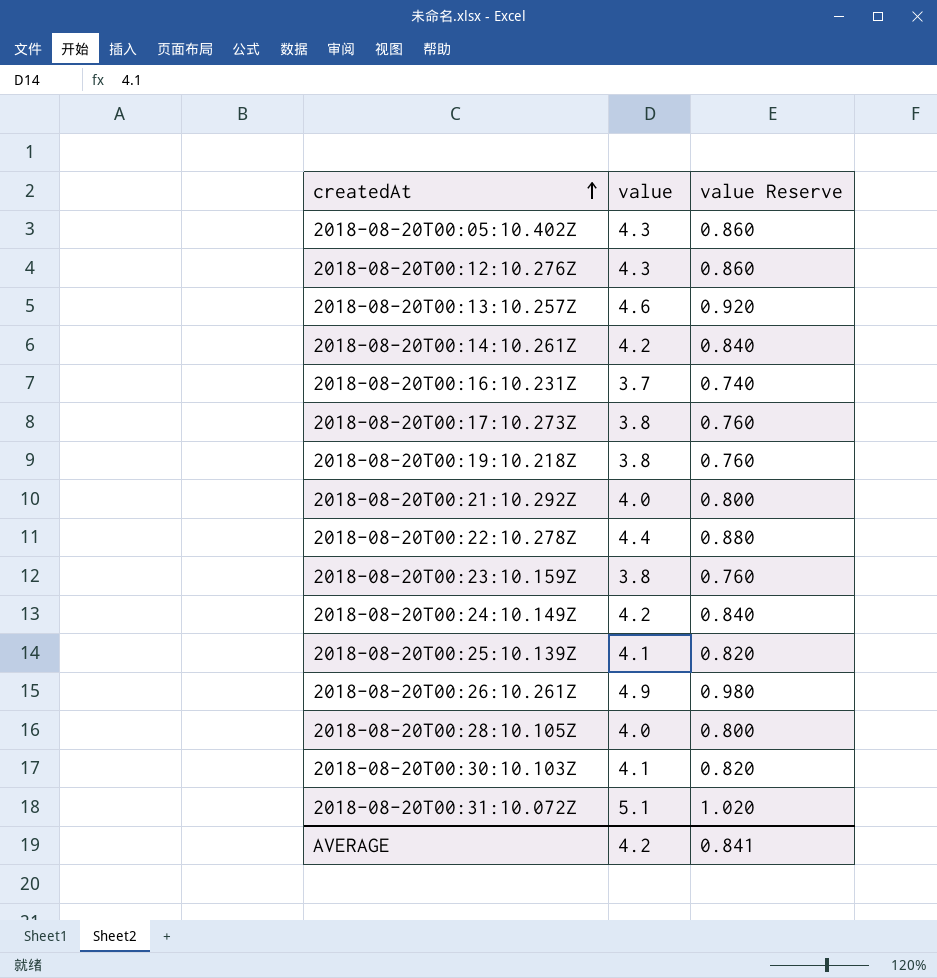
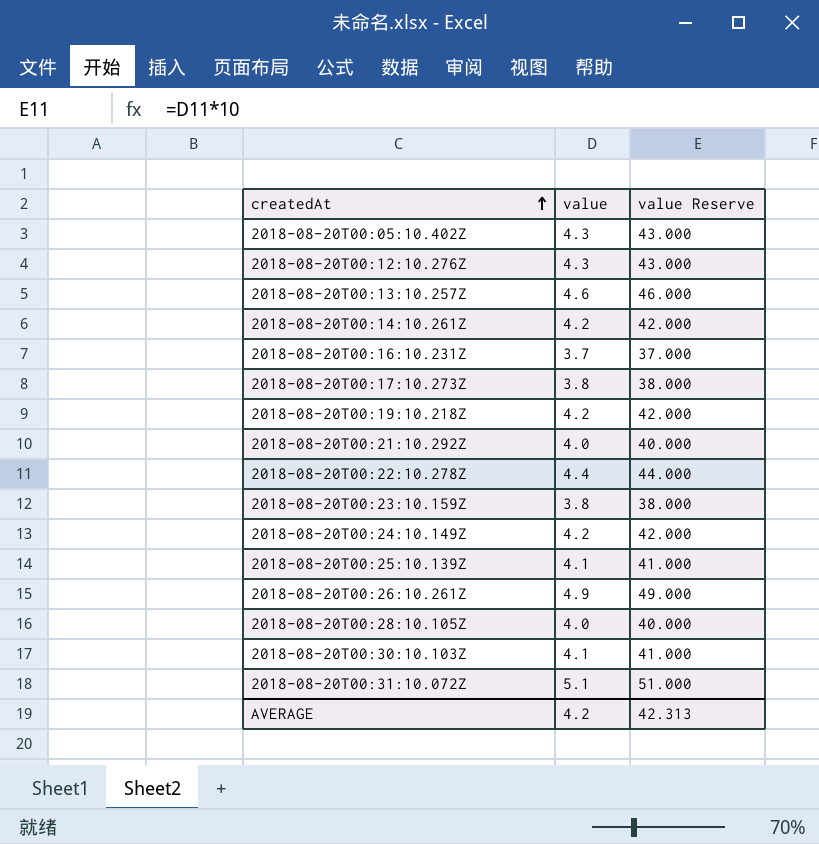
column value Reserve | formula: [value] * 0.2 -> [value] * 10
2018-08-20T00:19:10.218Z | value: 3.8 -> 4.2
AVERAGE | value Reserve: 0.841 -> 42.313

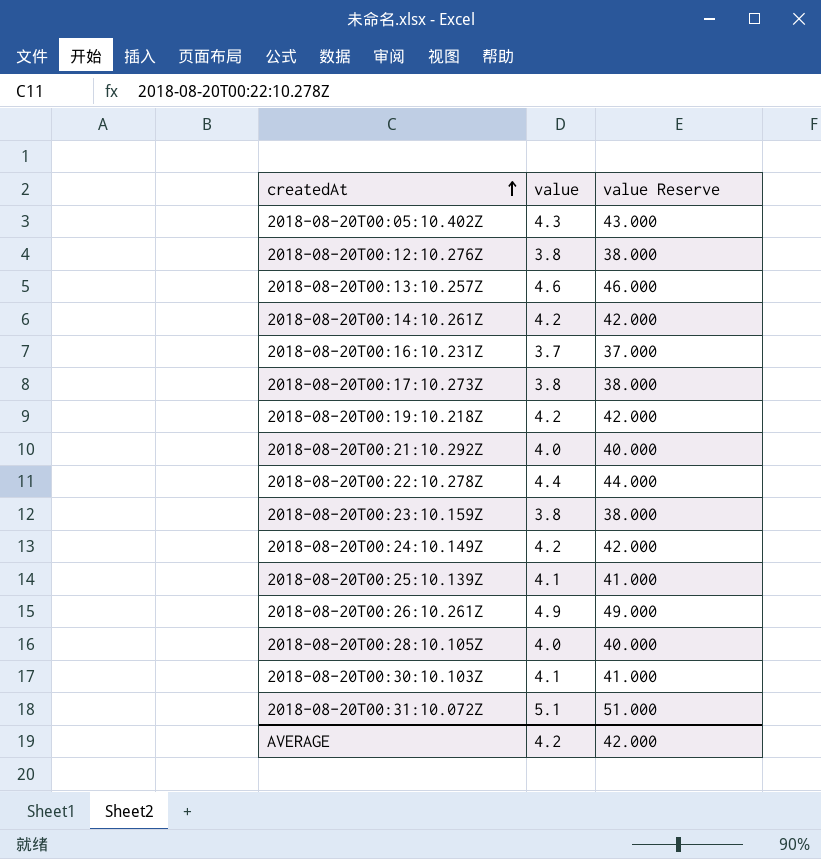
2018-08-20T00:12:10.276Z | value: 4.3 -> 3.8
2018-08-20T00:12:10.276Z | value Reserve: 43.000 -> 38.000
AVERAGE | value Reserve: 42.313 -> 42.000

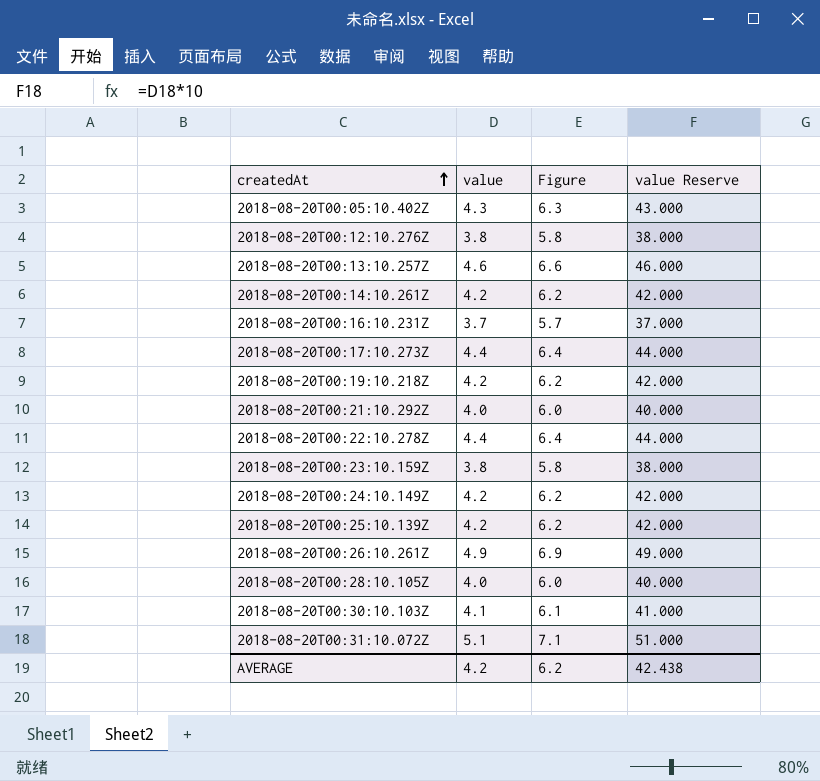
column Figure | formula: none -> [value] + 2
2018-08-20T00:17:10.273Z | value: 3.8 -> 4.4
2018-08-20T00:17:10.273Z | value Reserve: 38.000 -> 44.000
2018-08-20T00:25:10.139Z | value: 4.1 -> 4.2
2018-08-20T00:25:10.139Z | value Reserve: 41.000 -> 42.000
AVERAGE | value Reserve: 42.000 -> 42.438

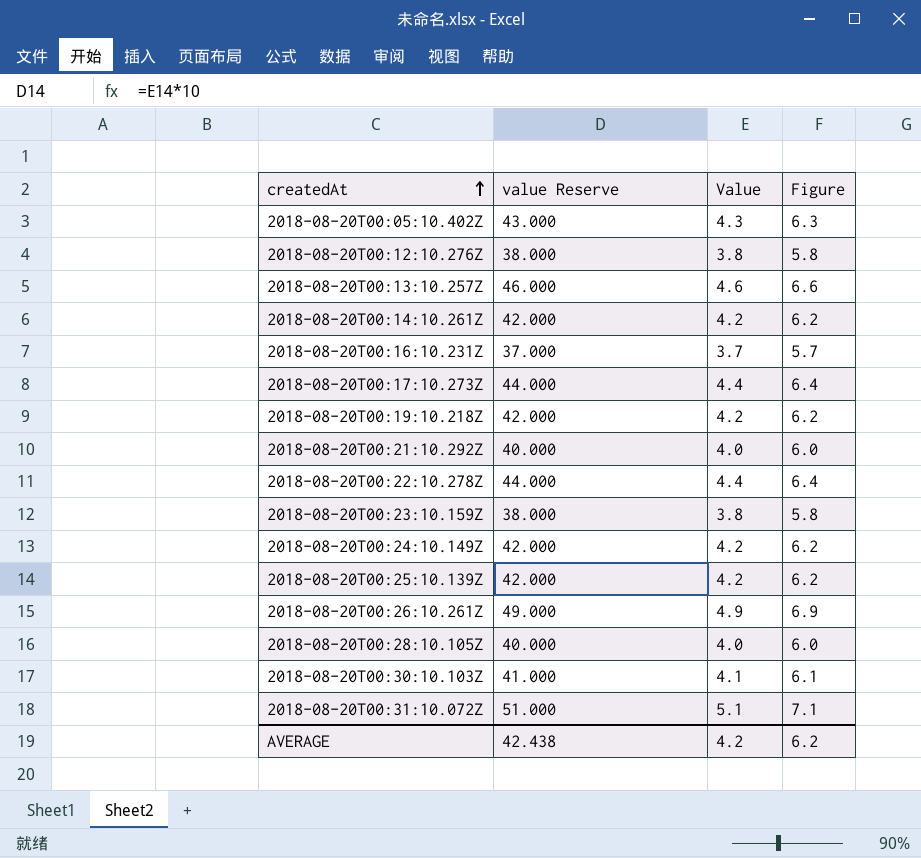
column value Reserve | position: 4 -> 2
column name: value -> Value

